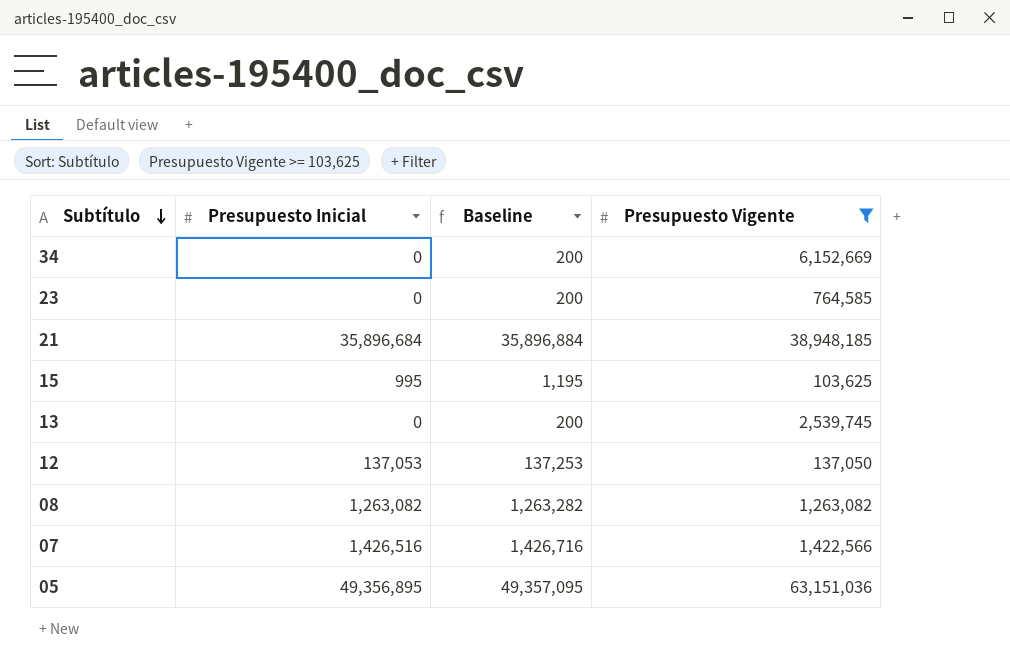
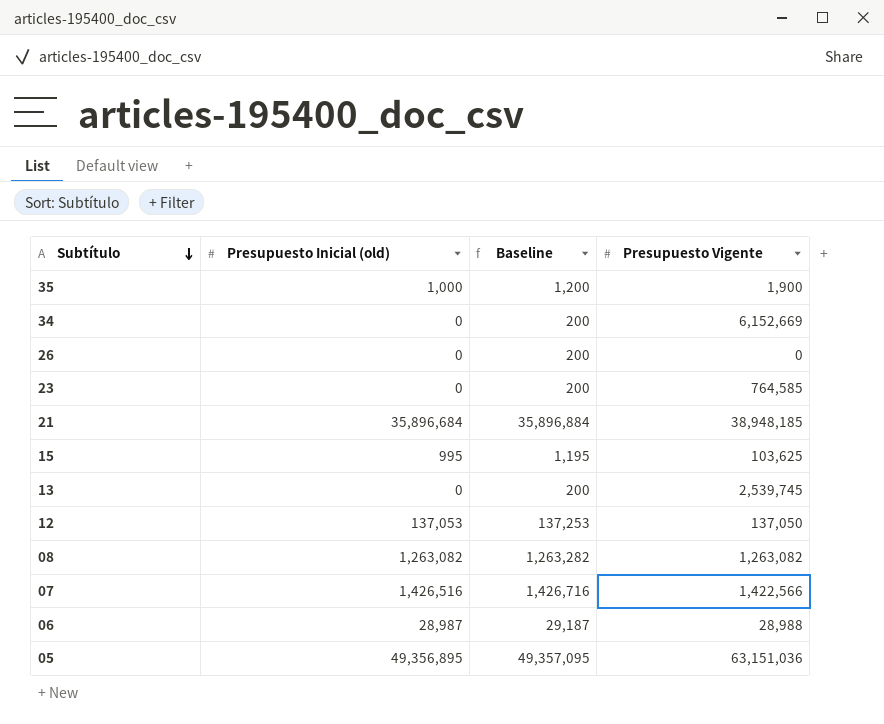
filter: Presupuesto Vigente >= 103,625 -> none
column name: Presupuesto Inicial -> Presupuesto Inicial (old)

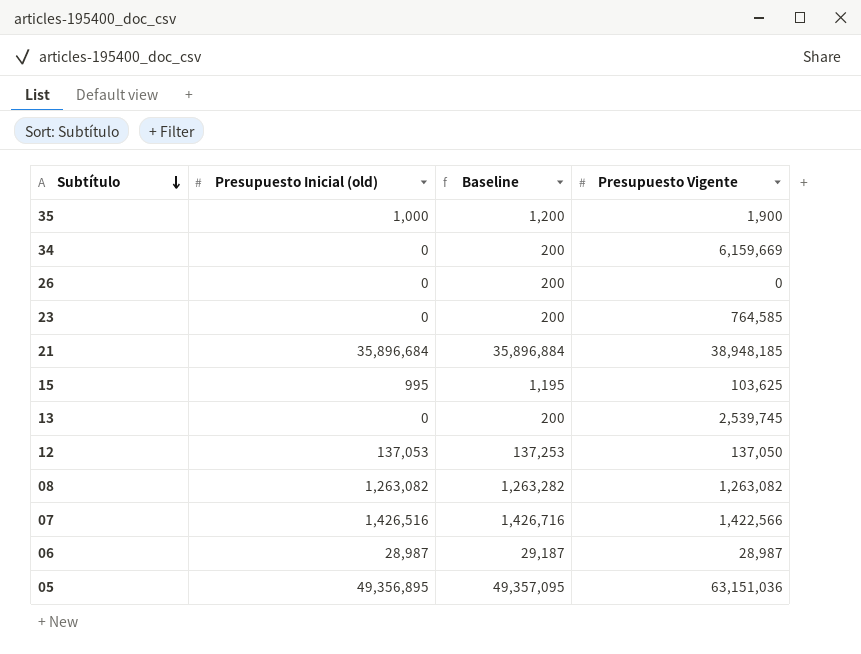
34 | Presupuesto Vigente: 6,152,669 -> 6,159,669
06 | Presupuesto Vigente: 28,988 -> 28,987

